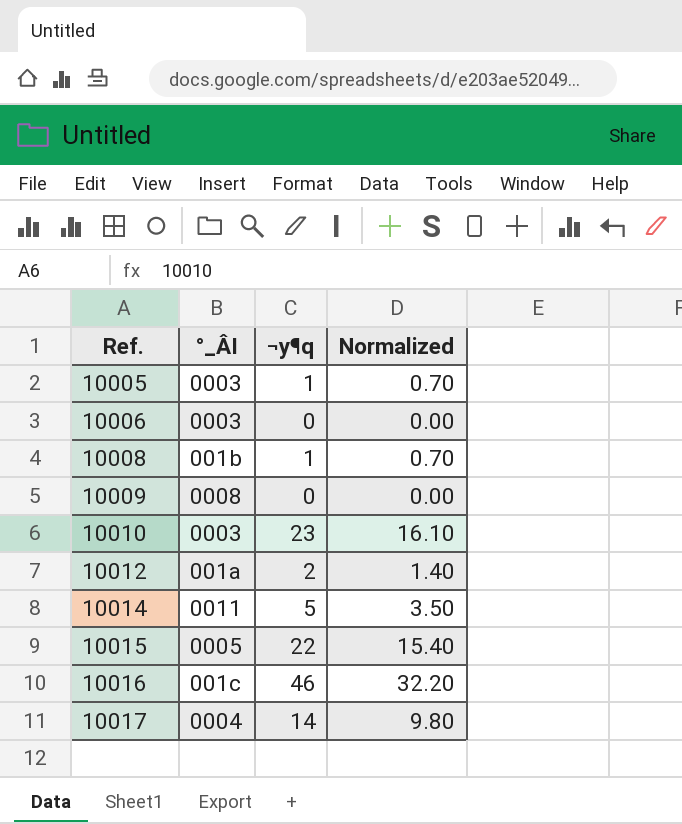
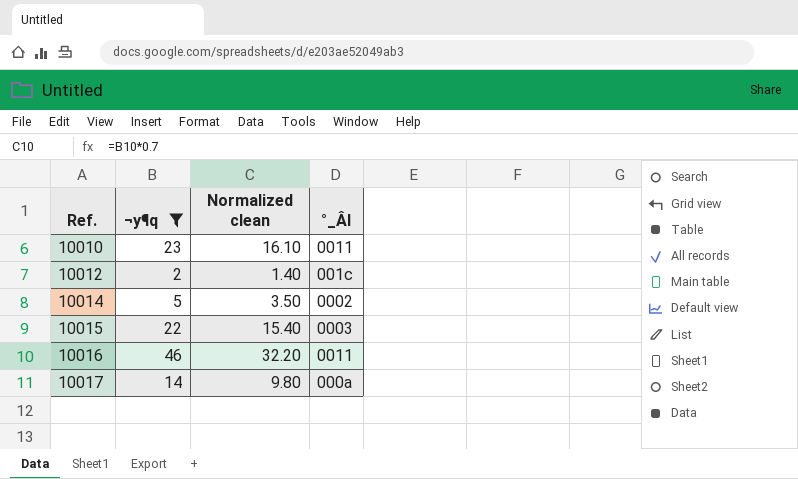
filter: none -> ¬y¶q >= 2
column name: Normalized -> Normalized clean
column °_ÂI | position: 2 -> 4
10010 | °_ÂI: 0003 -> 0011
10012 | °_ÂI: 001a -> 001c
10014 | °_ÂI: 0011 -> 0002
10015 | °_ÂI: 0005 -> 0003
10016 | °_ÂI: 001c -> 0011
10017 | °_ÂI: 0004 -> 000a

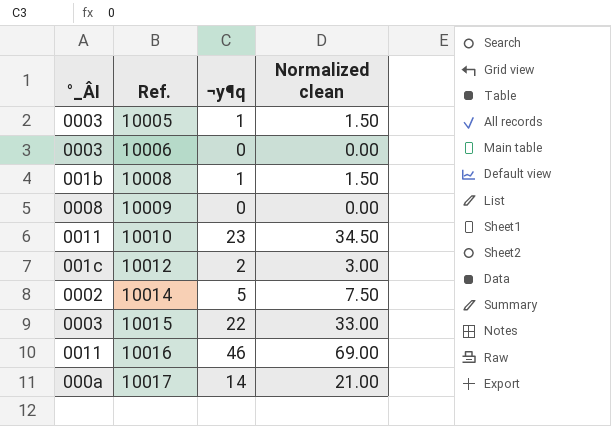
filter: ¬y¶q >= 2 -> none
column °_ÂI | position: 4 -> 1
column Normalized clean | formula: [¬y¶q] * 0.7 -> [¬y¶q] * 1.5

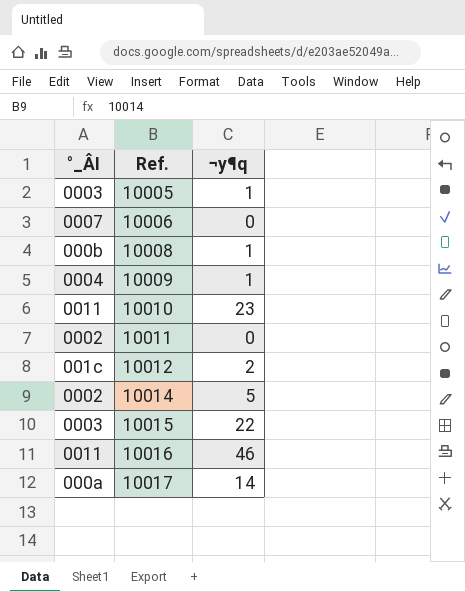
column Normalized clean | formula: [¬y¶q] * 1.5 -> none
10006 | °_ÂI: 0003 -> 0007
10008 | °_ÂI: 001b -> 000b
10009 | °_ÂI: 0008 -> 0004
10009 | ¬y¶q: 0 -> 1
row 10011: none -> 0002 | 0

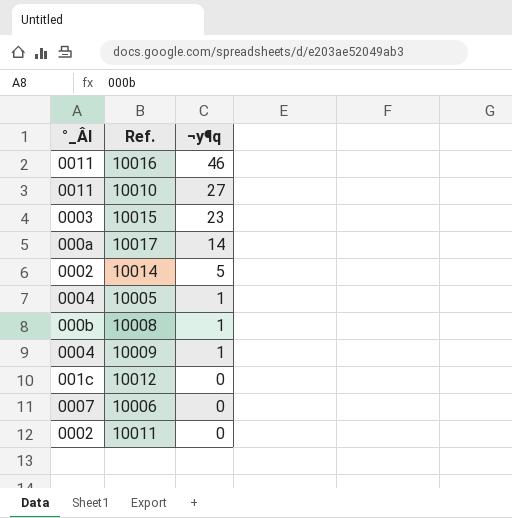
row order: Ref. ascending -> ¬y¶q descending
10010 | ¬y¶q: 23 -> 27
10015 | ¬y¶q: 22 -> 23
10005 | °_ÂI: 0003 -> 0004
10012 | ¬y¶q: 2 -> 0

